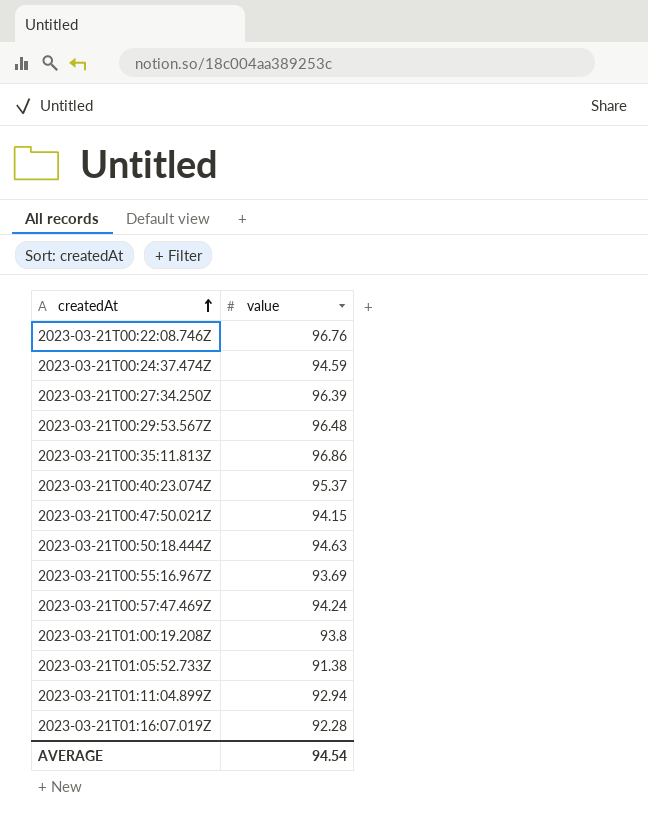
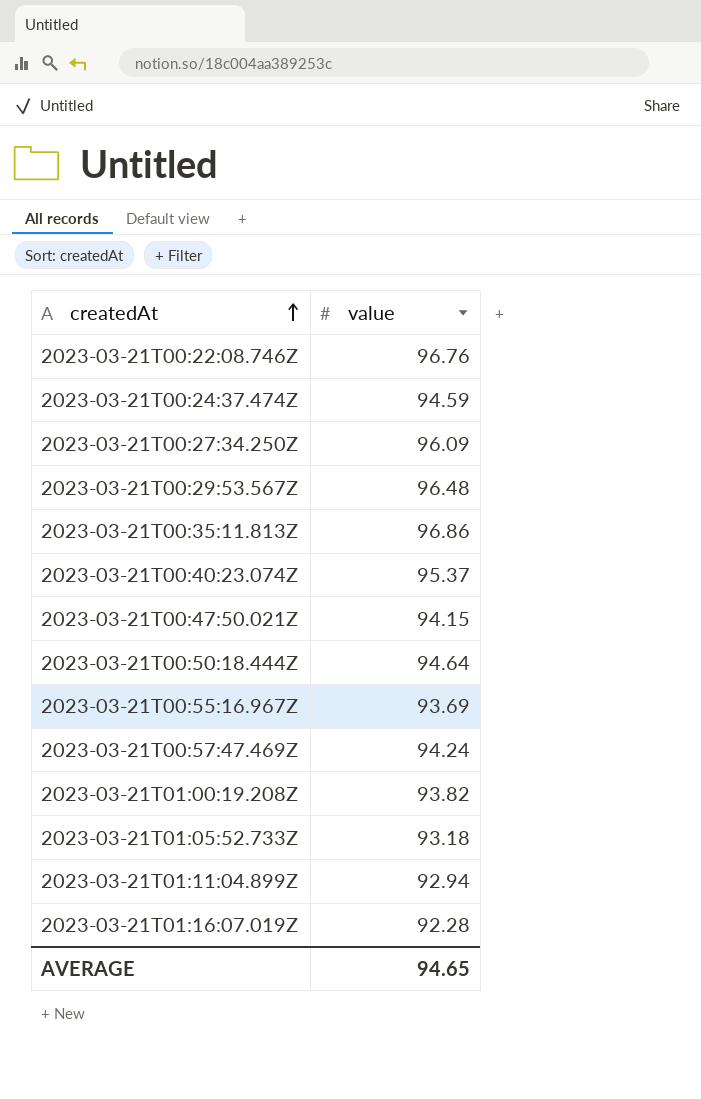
2023-03-21T00:27:34.250Z | value: 96.39 -> 96.09
2023-03-21T00:50:18.444Z | value: 94.63 -> 94.64
2023-03-21T01:00:19.208Z | value: 93.8 -> 93.82
2023-03-21T01:05:52.733Z | value: 91.38 -> 93.18
AVERAGE | value: 94.54 -> 94.65

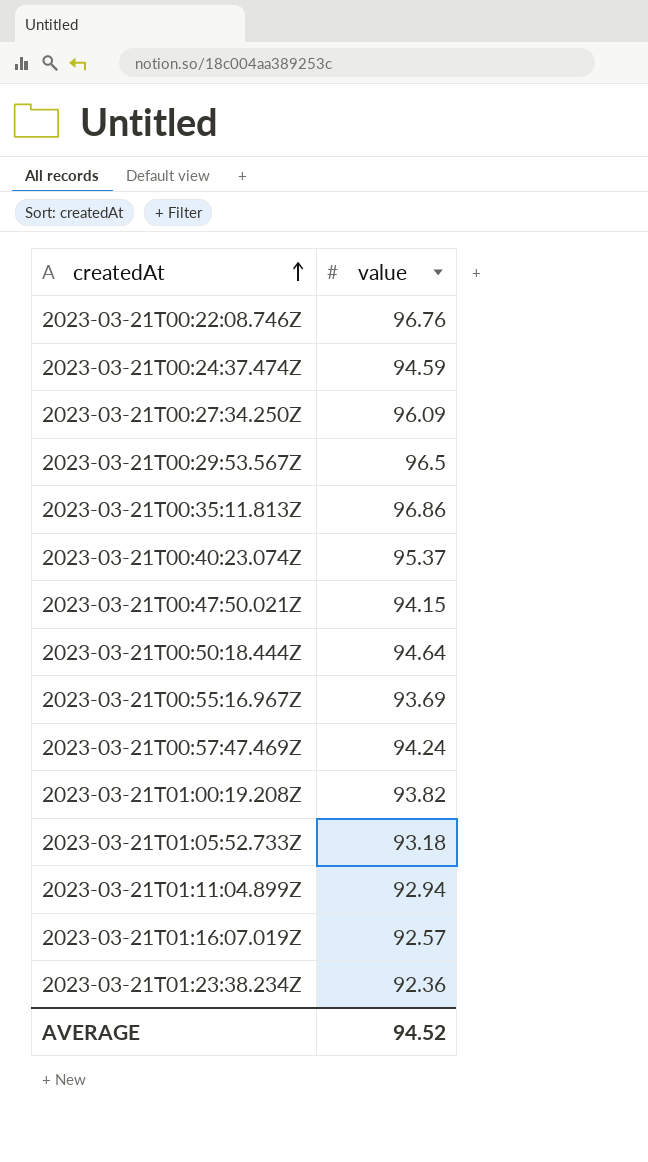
2023-03-21T00:29:53.567Z | value: 96.48 -> 96.5
2023-03-21T01:16:07.019Z | value: 92.28 -> 92.57
row 2023-03-21T01:23:38.234Z: none -> 92.36
AVERAGE | value: 94.65 -> 94.52

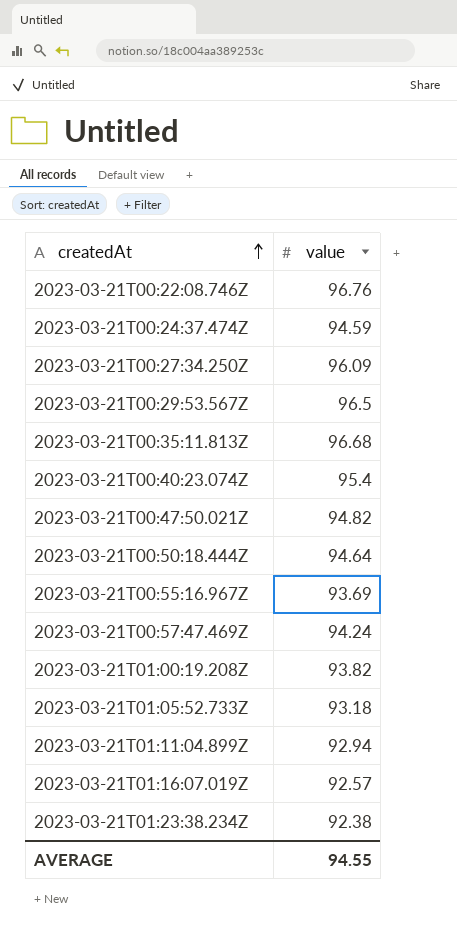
2023-03-21T00:35:11.813Z | value: 96.86 -> 96.68
2023-03-21T00:40:23.074Z | value: 95.37 -> 95.4
2023-03-21T00:47:50.021Z | value: 94.15 -> 94.82
2023-03-21T01:23:38.234Z | value: 92.36 -> 92.38
AVERAGE | value: 94.52 -> 94.55

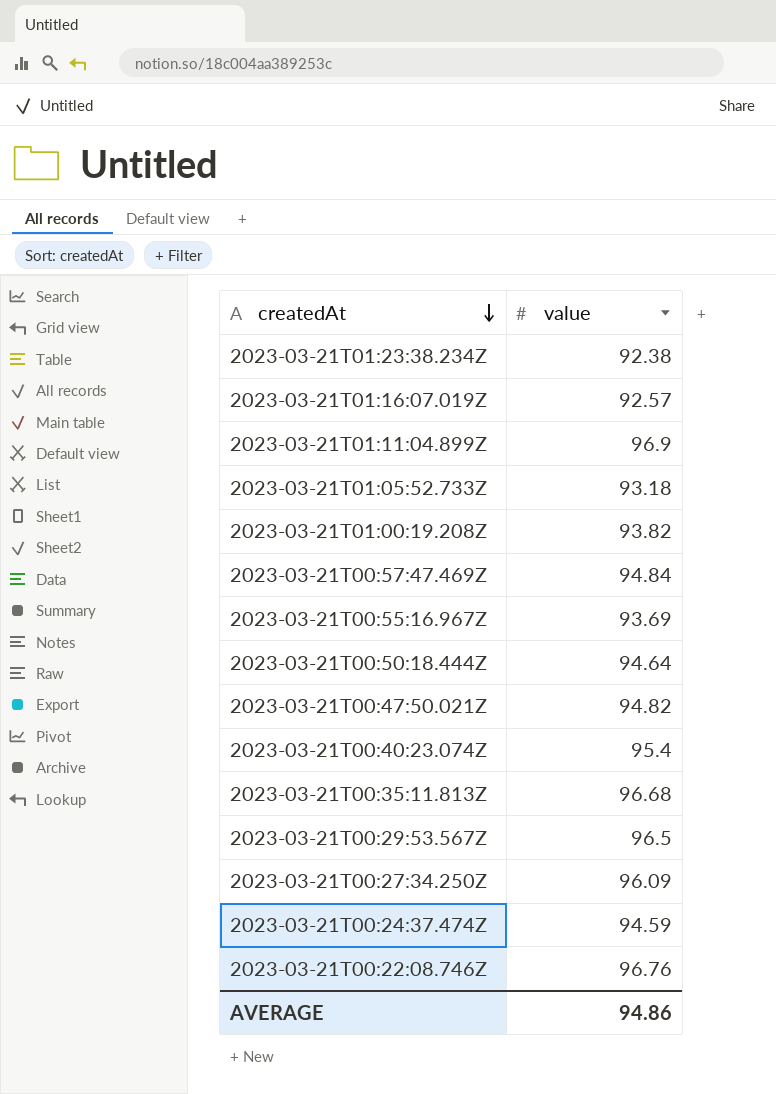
row order: createdAt ascending -> createdAt descending
2023-03-21T01:11:04.899Z | value: 92.94 -> 96.9
2023-03-21T00:57:47.469Z | value: 94.24 -> 94.84
AVERAGE | value: 94.55 -> 94.86

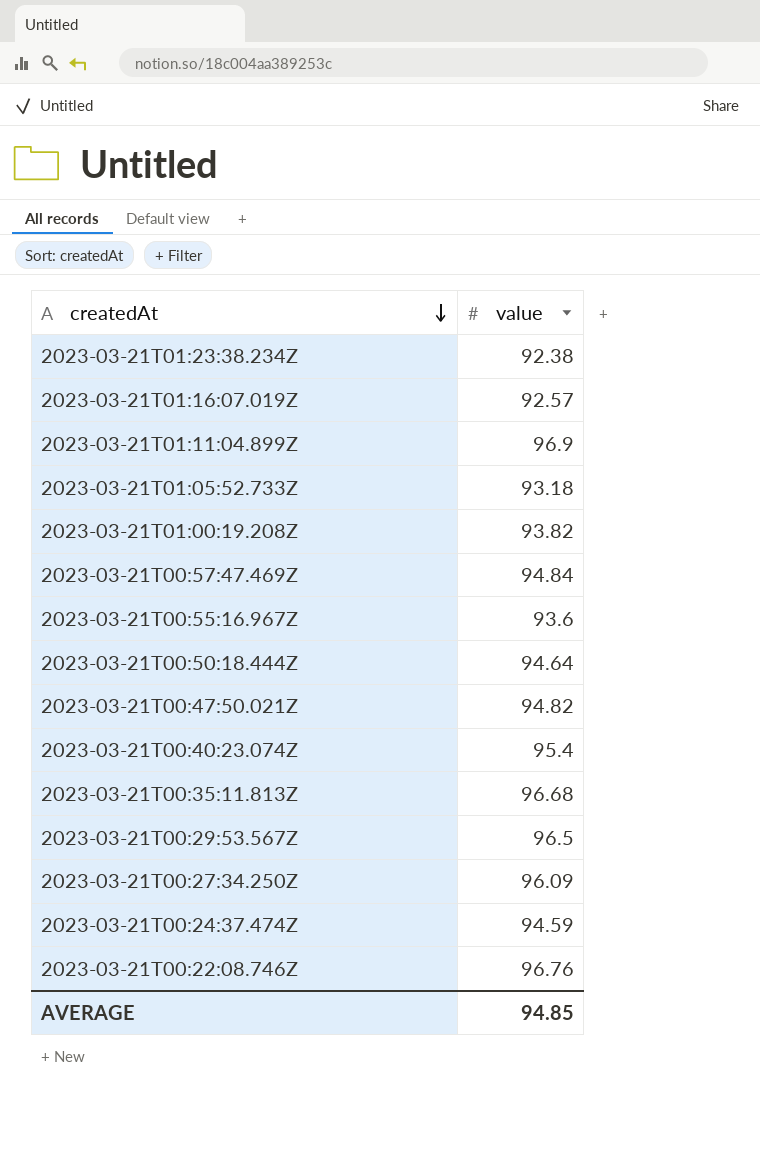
2023-03-21T00:55:16.967Z | value: 93.69 -> 93.6
AVERAGE | value: 94.86 -> 94.85

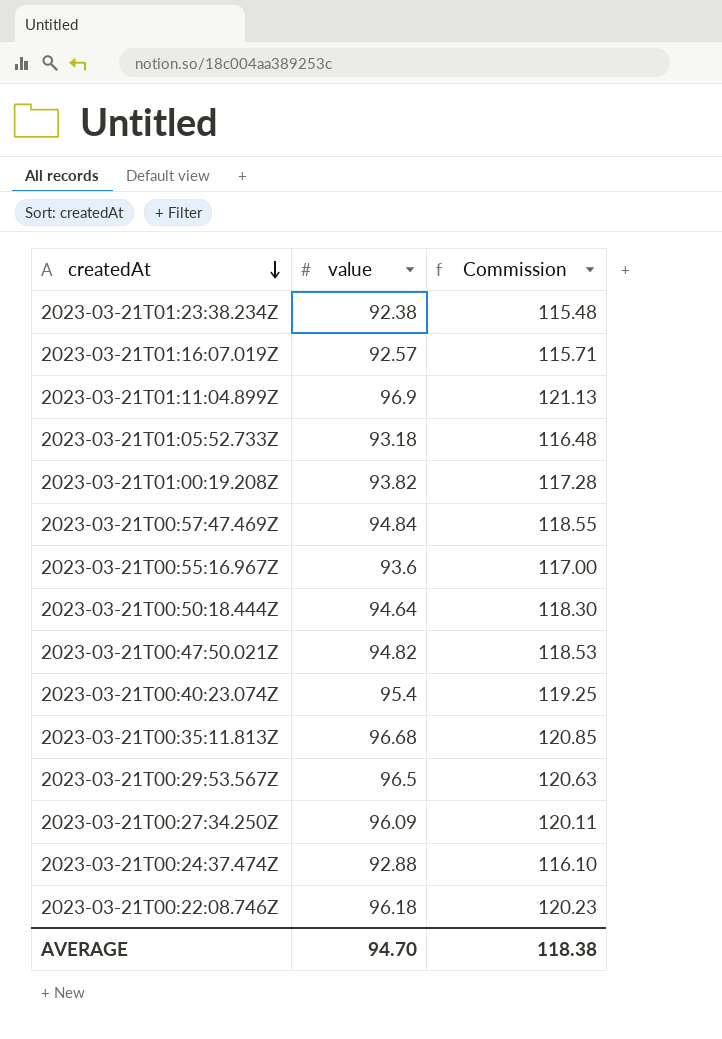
column Commission | formula: none -> [value] * 1.25
2023-03-21T00:24:37.474Z | value: 94.59 -> 92.88
2023-03-21T00:22:08.746Z | value: 96.76 -> 96.18
AVERAGE | value: 94.85 -> 94.70

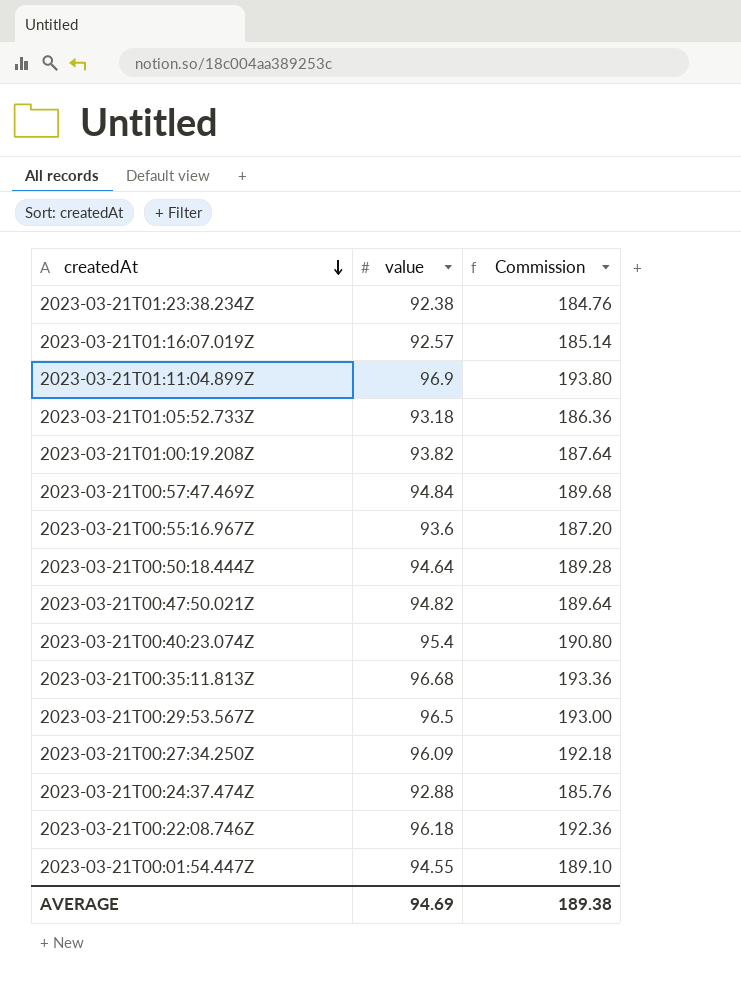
column Commission | formula: [value] * 1.25 -> [value] * 2
row 2023-03-21T00:01:54.447Z: none -> 94.55 | 189.10
AVERAGE | value: 94.70 -> 94.69
AVERAGE | Commission: 118.38 -> 189.38

